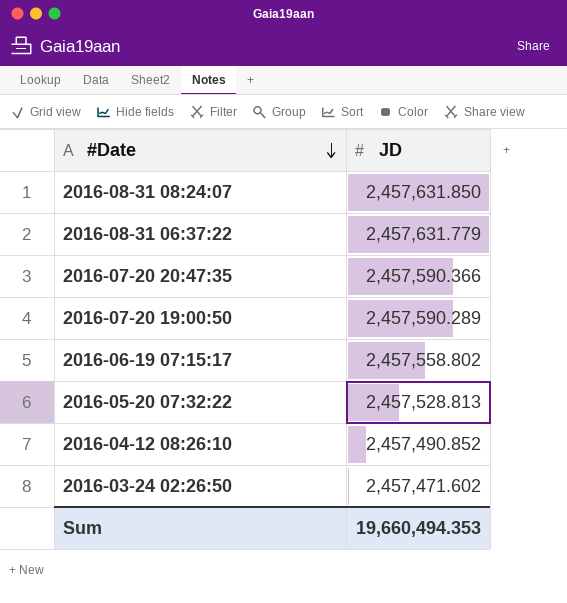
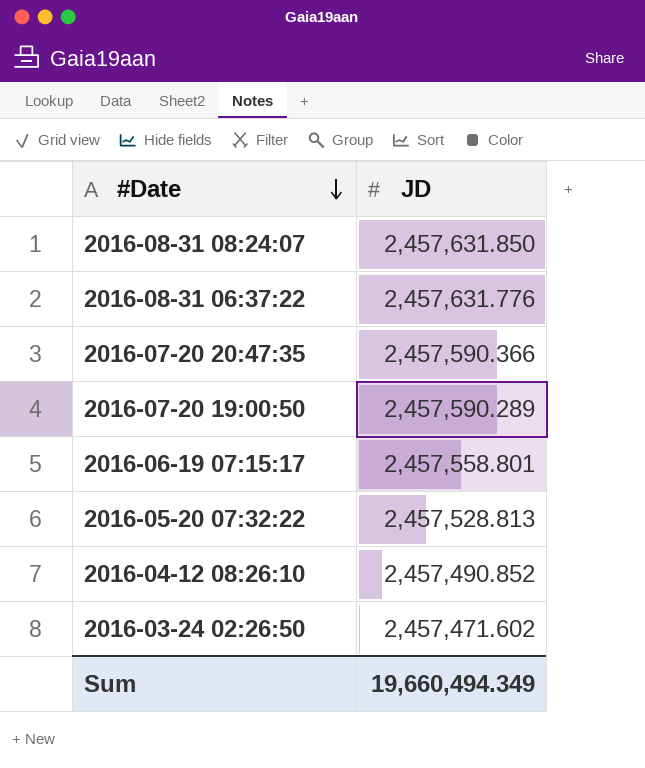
2016-08-31 06:37:22 | JD: 2,457,631.779 -> 2,457,631.776
2016-06-19 07:15:17 | JD: 2,457,558.802 -> 2,457,558.801
Sum | JD: 19,660,494.353 -> 19,660,494.349

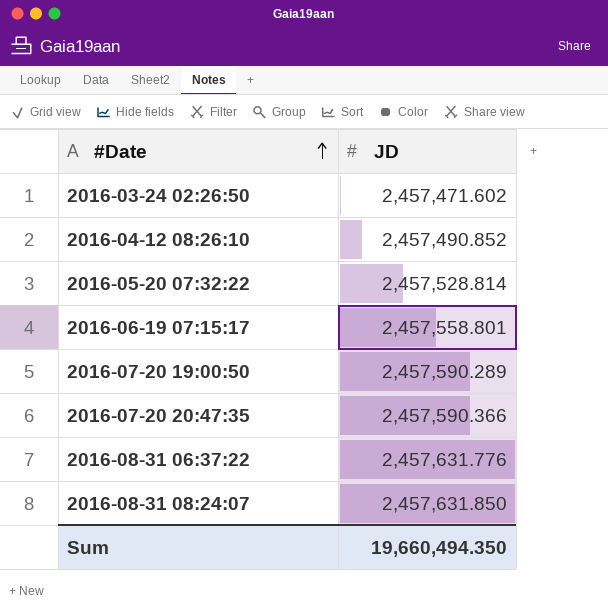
row order: #Date descending -> #Date ascending
2016-05-20 07:32:22 | JD: 2,457,528.813 -> 2,457,528.814
Sum | JD: 19,660,494.349 -> 19,660,494.350

